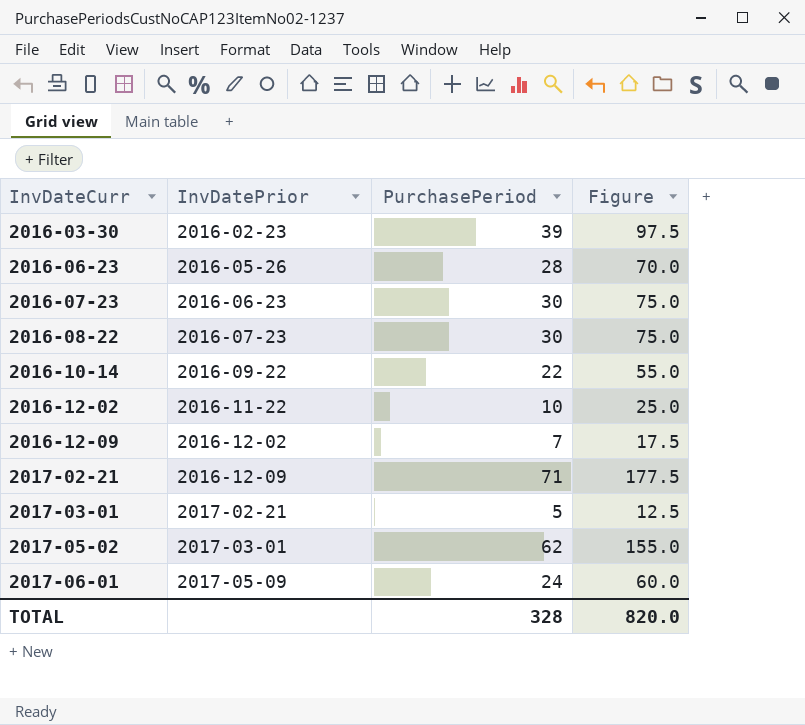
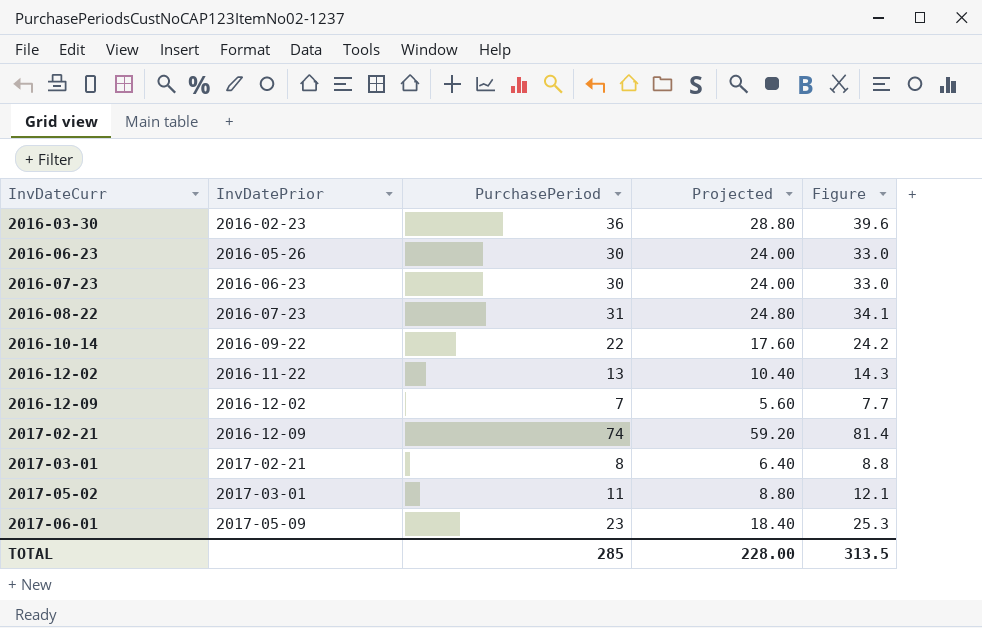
column Projected | formula: none -> [PurchasePeriod] * 0.8
column Figure | formula: [PurchasePeriod] * 2.5 -> [PurchasePeriod] * 1.1
2016-03-30 | PurchasePeriod: 39 -> 36
2016-06-23 | PurchasePeriod: 28 -> 30
2016-08-22 | PurchasePeriod: 30 -> 31
2016-12-02 | PurchasePeriod: 10 -> 13
2017-02-21 | PurchasePeriod: 71 -> 74
2017-03-01 | PurchasePeriod: 5 -> 8
2017-05-02 | PurchasePeriod: 62 -> 11
2017-06-01 | PurchasePeriod: 24 -> 23
TOTAL | PurchasePeriod: 328 -> 285
TOTAL | Figure: 820.0 -> 313.5

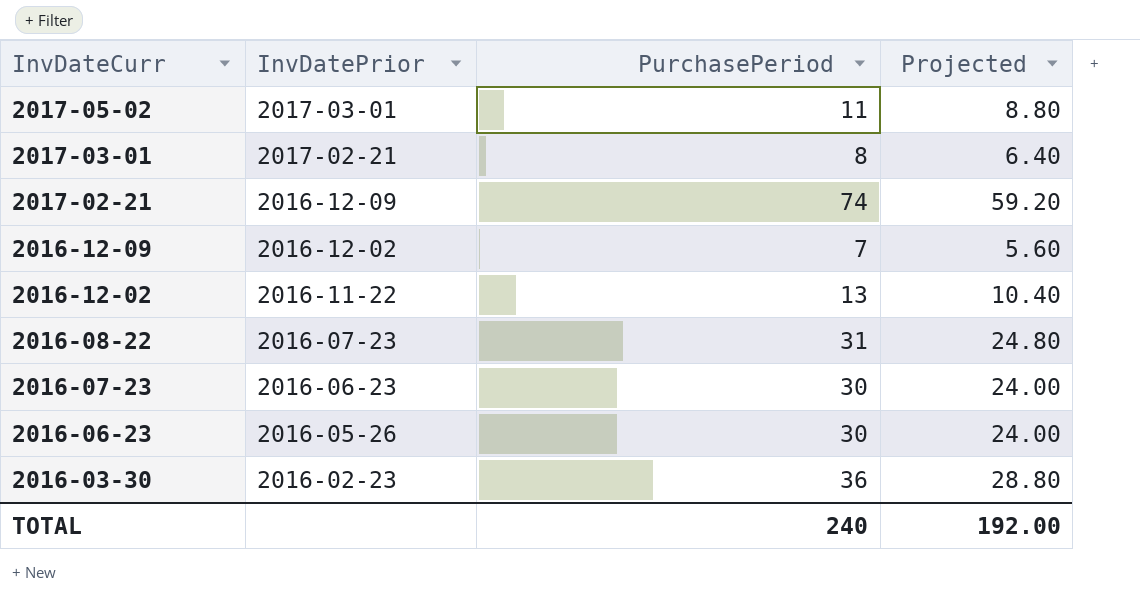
row order: InvDateCurr ascending -> InvDateCurr descending
column Figure | formula: [PurchasePeriod] * 1.1 -> none
row 2016-10-14: 2016-09-22 | 22 | 17.60 | 24.2 -> none
row 2017-06-01: 2017-05-09 | 23 | 18.40 | 25.3 -> none
TOTAL | PurchasePeriod: 285 -> 240
TOTAL | Projected: 228.00 -> 192.00

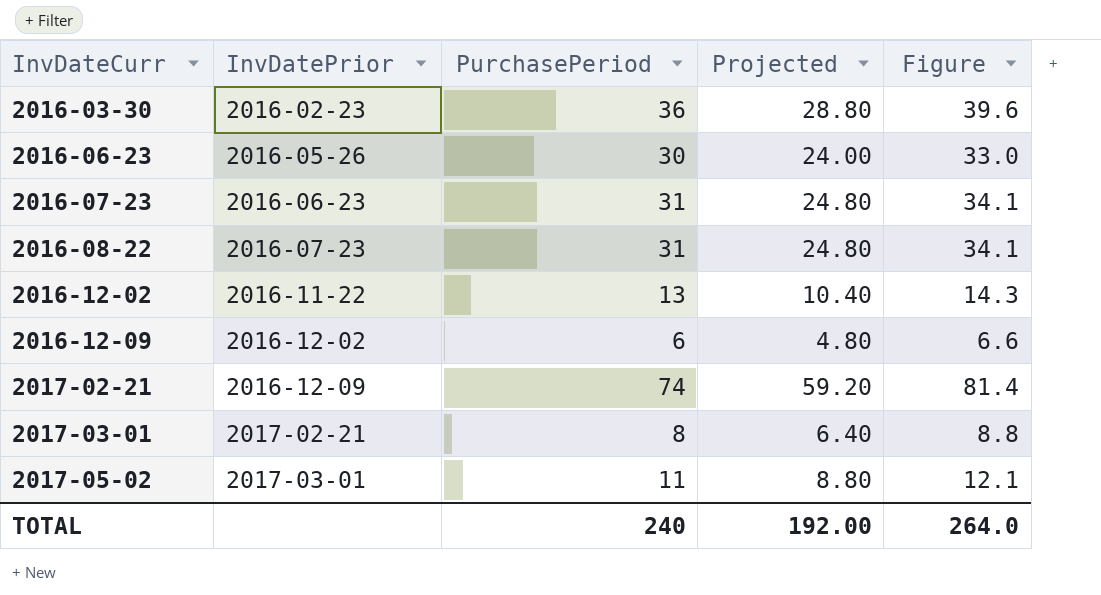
row order: InvDateCurr descending -> InvDateCurr ascending
column Figure | formula: none -> [PurchasePeriod] * 1.1
2016-07-23 | PurchasePeriod: 30 -> 31
2016-07-23 | Projected: 24.00 -> 24.80
2016-12-09 | PurchasePeriod: 7 -> 6
2016-12-09 | Projected: 5.60 -> 4.80

